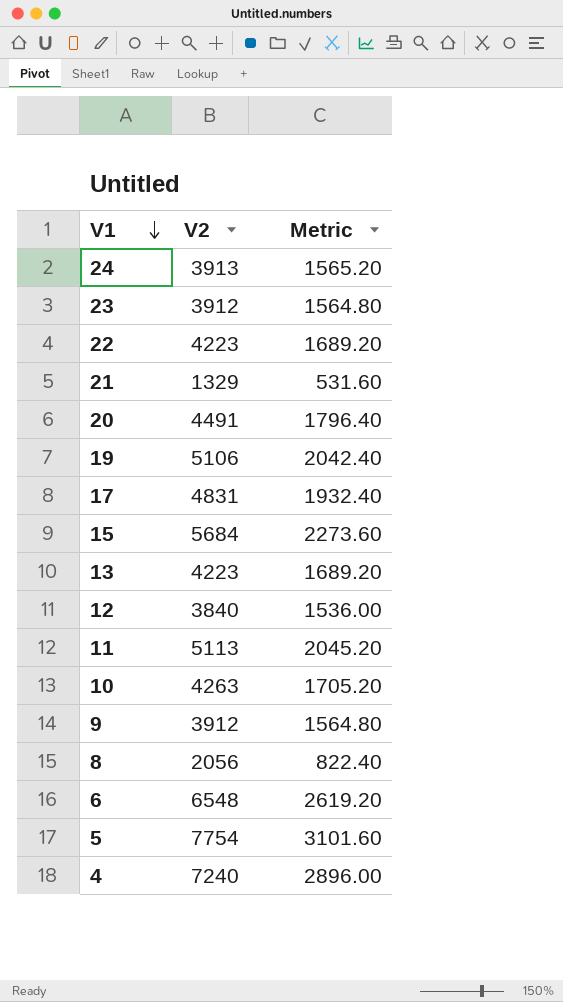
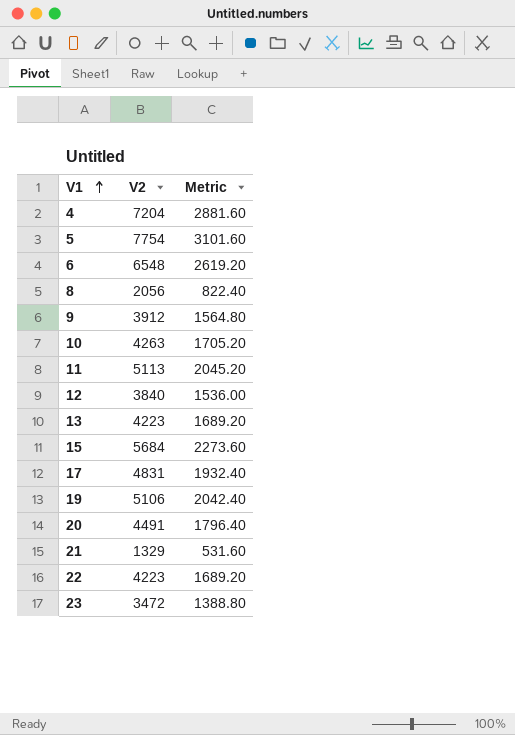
row order: V1 descending -> V1 ascending
row 24: 3913 | 1565.20 -> none
4 | V2: 7240 -> 7204
4 | Metric: 2896.00 -> 2881.60
23 | V2: 3912 -> 3472
23 | Metric: 1564.80 -> 1388.80

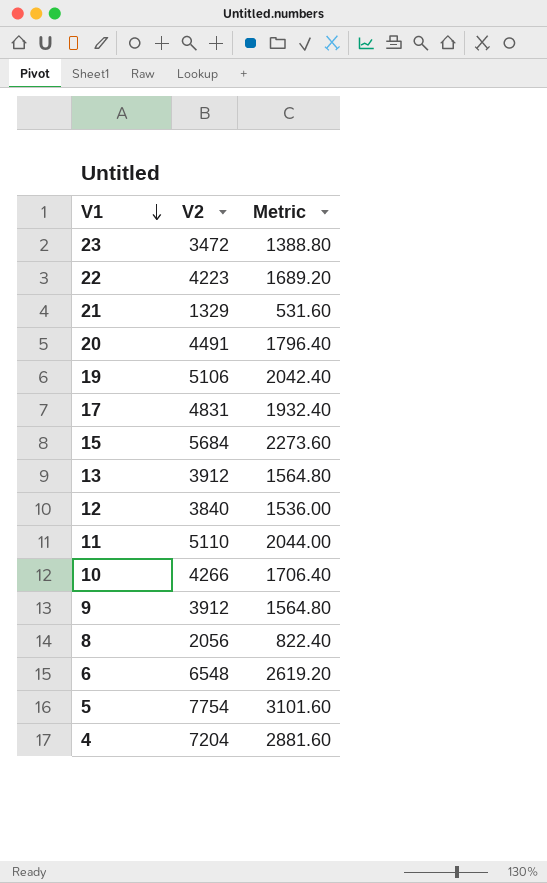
row order: V1 ascending -> V1 descending
13 | V2: 4223 -> 3912
13 | Metric: 1689.20 -> 1564.80
11 | V2: 5113 -> 5110
11 | Metric: 2045.20 -> 2044.00
10 | V2: 4263 -> 4266
10 | Metric: 1705.20 -> 1706.40

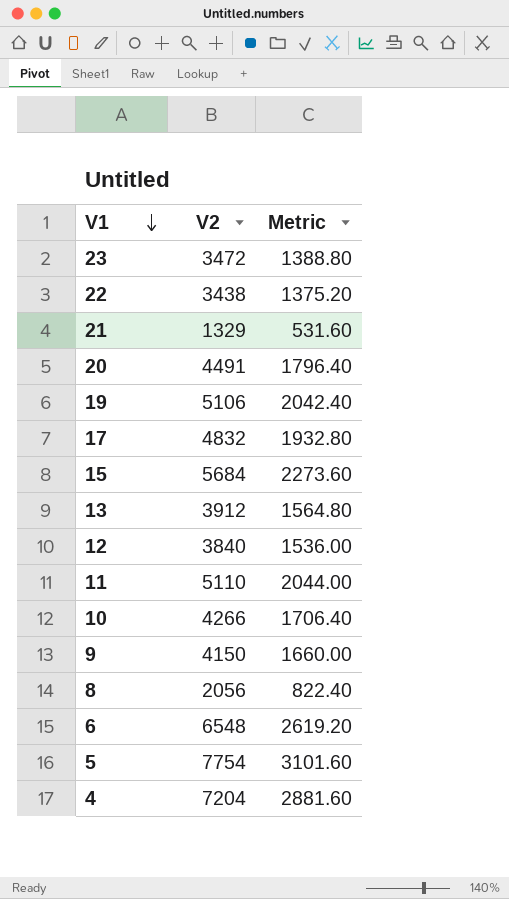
22 | V2: 4223 -> 3438
22 | Metric: 1689.20 -> 1375.20
17 | V2: 4831 -> 4832
17 | Metric: 1932.40 -> 1932.80
9 | V2: 3912 -> 4150
9 | Metric: 1564.80 -> 1660.00

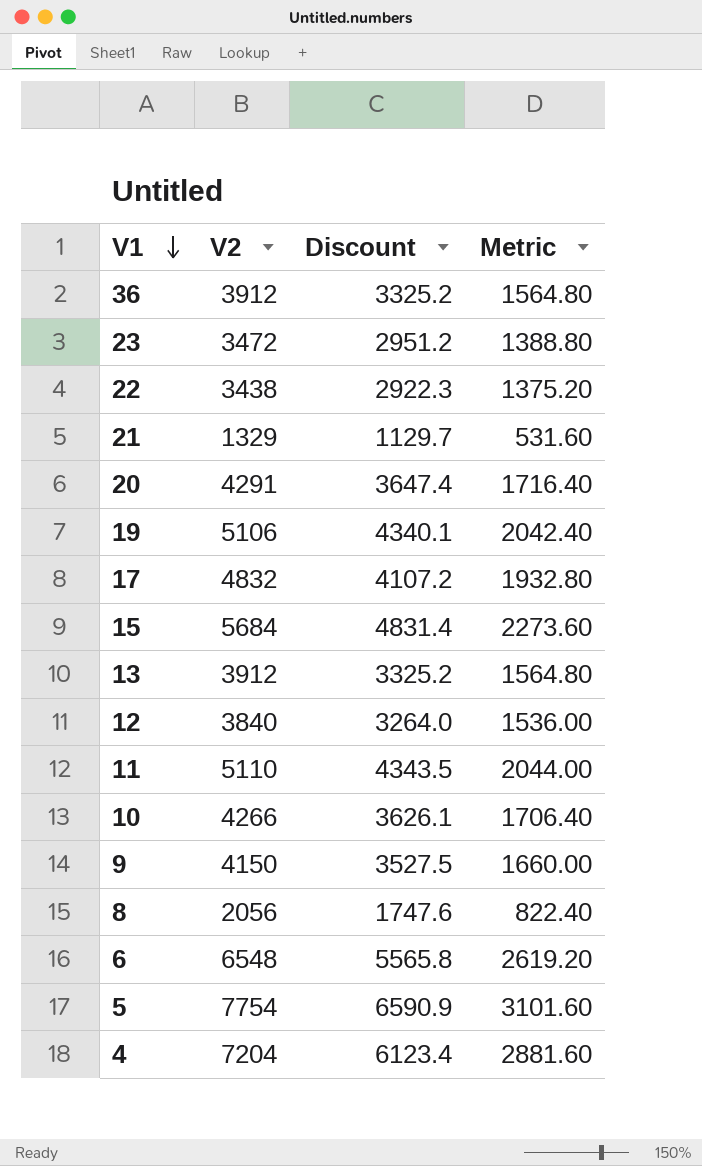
column Discount | formula: none -> [V2] * 0.85
row 36: none -> 3912 | 3325.2 | 1564.80
20 | V2: 4491 -> 4291
20 | Metric: 1796.40 -> 1716.40

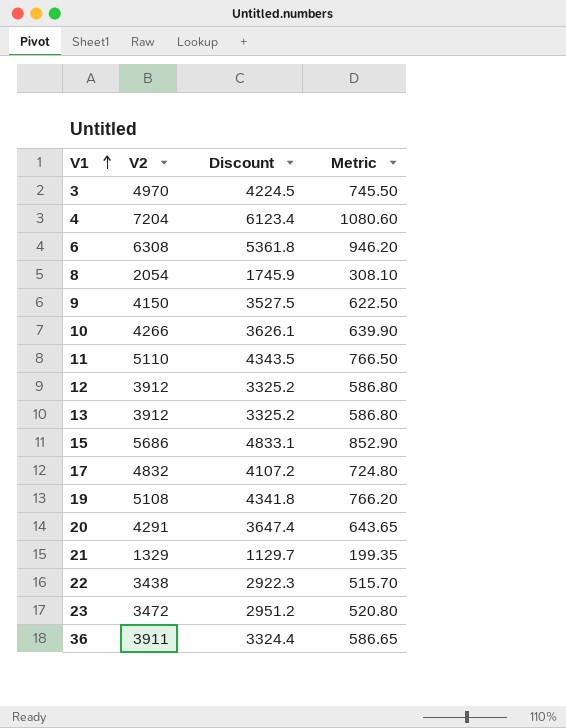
row order: V1 descending -> V1 ascending
column Metric | formula: [V2] * 0.4 -> [V2] * 0.15
row 5: 7754 | 6590.9 | 3101.60 -> none
row 3: none -> 4970 | 4224.5 | 745.50
6 | V2: 6548 -> 6308
6 | Discount: 5565.8 -> 5361.8
8 | V2: 2056 -> 2054
8 | Discount: 1747.6 -> 1745.9
12 | V2: 3840 -> 3912
12 | Discount: 3264.0 -> 3325.2
15 | V2: 5684 -> 5686
15 | Discount: 4831.4 -> 4833.1
19 | V2: 5106 -> 5108
19 | Discount: 4340.1 -> 4341.8
36 | V2: 3912 -> 3911
36 | Discount: 3325.2 -> 3324.4

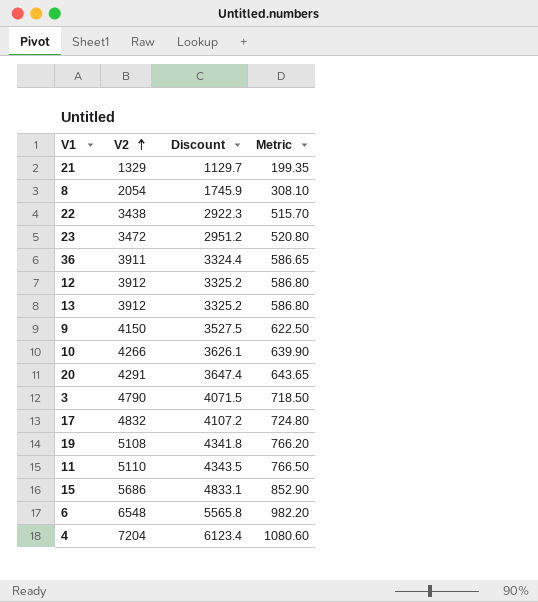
row order: V1 ascending -> V2 ascending
3 | V2: 4970 -> 4790
3 | Discount: 4224.5 -> 4071.5
3 | Metric: 745.50 -> 718.50
6 | V2: 6308 -> 6548
6 | Discount: 5361.8 -> 5565.8
6 | Metric: 946.20 -> 982.20

